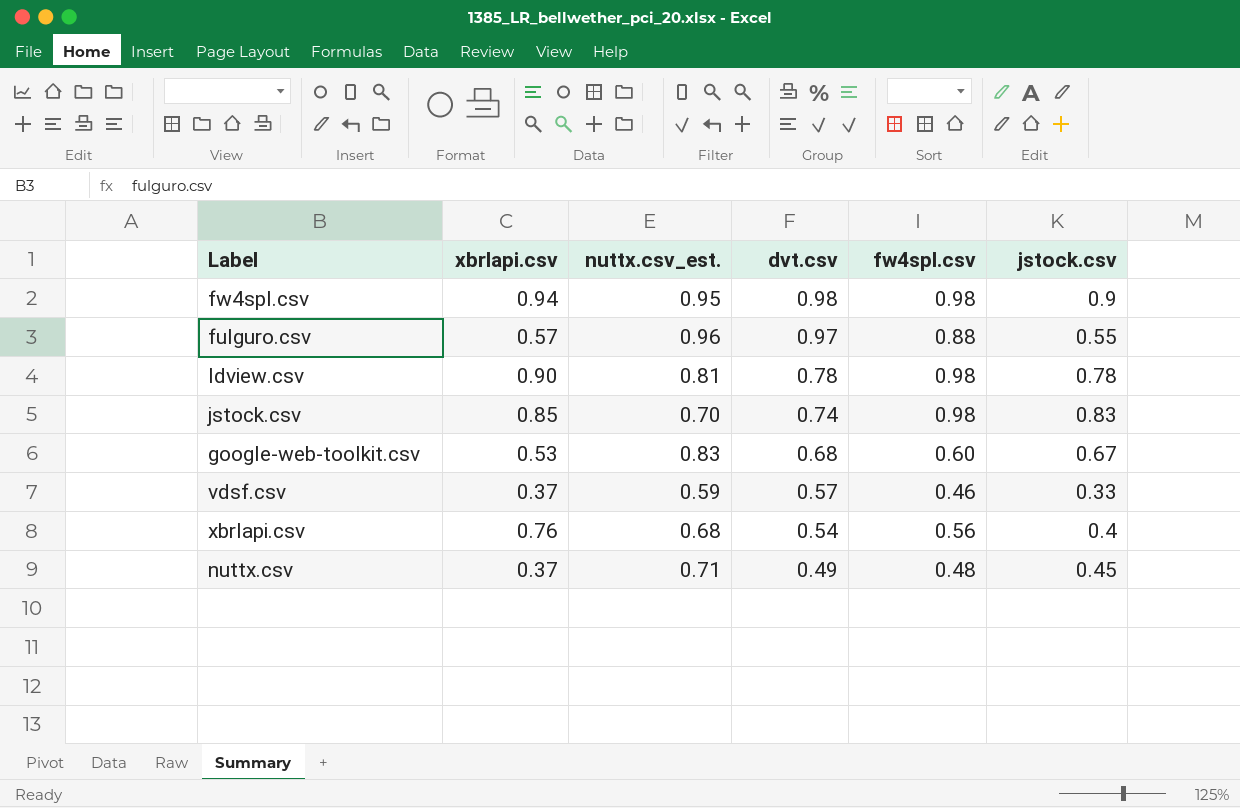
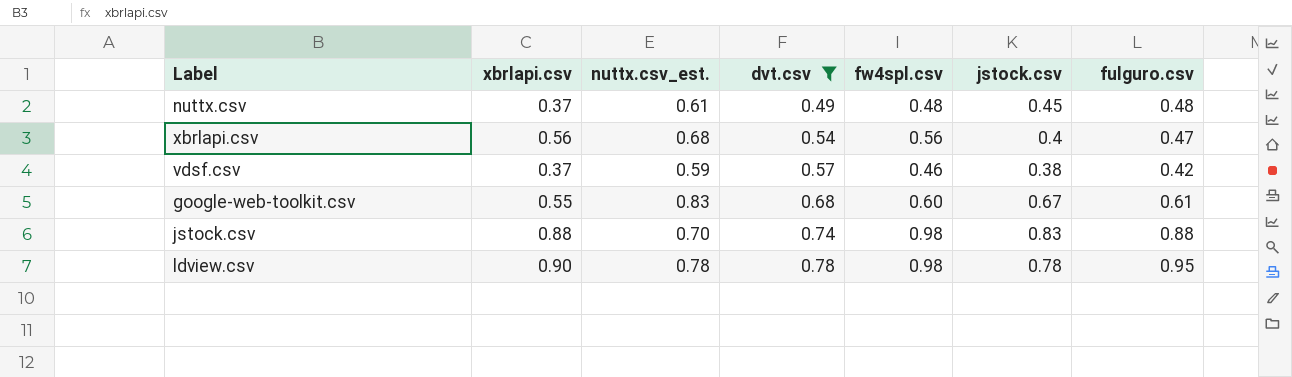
filter: none -> dvt.csv <= 0.78
row order: dvt.csv descending -> dvt.csv ascending
column fulguro.csv | position: none -> 7
nuttx.csv | nuttx.csv_est.: 0.71 -> 0.61
xbrlapi.csv | xbrlapi.csv: 0.76 -> 0.56
vdsf.csv | jstock.csv: 0.33 -> 0.38
google-web-toolkit.csv | xbrlapi.csv: 0.53 -> 0.55
jstock.csv | xbrlapi.csv: 0.85 -> 0.88
ldview.csv | nuttx.csv_est.: 0.81 -> 0.78

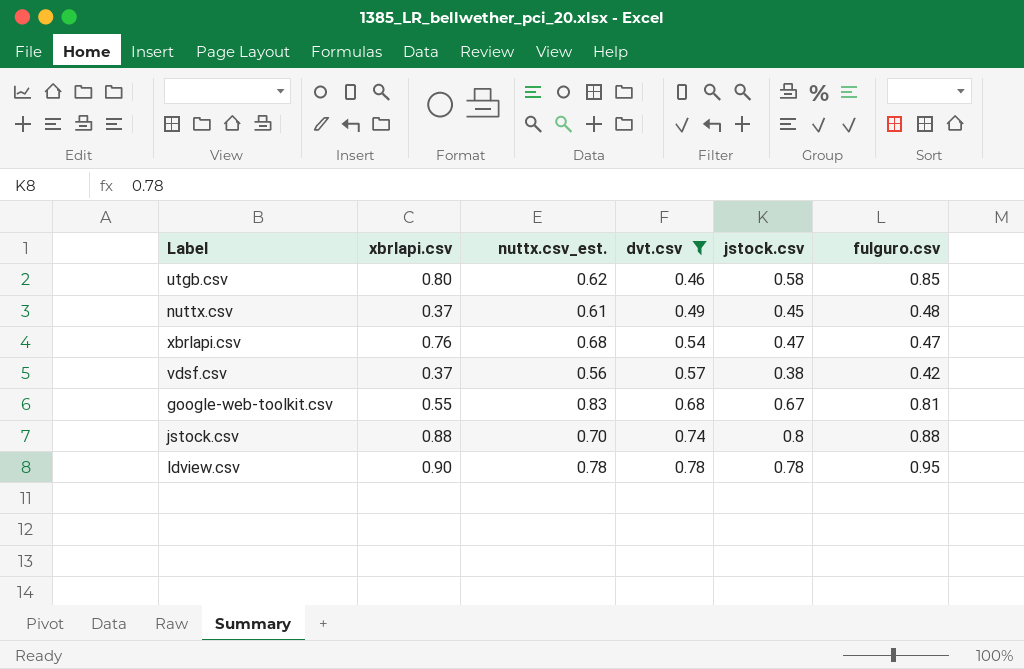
column fw4spl.csv | position: 5 -> none
row utgb.csv: none -> 0.80 | 0.62 | 0.46 | 0.58 | 0.85
xbrlapi.csv | xbrlapi.csv: 0.56 -> 0.76
xbrlapi.csv | jstock.csv: 0.4 -> 0.47
vdsf.csv | nuttx.csv_est.: 0.59 -> 0.56
google-web-toolkit.csv | fulguro.csv: 0.61 -> 0.81
jstock.csv | jstock.csv: 0.83 -> 0.8

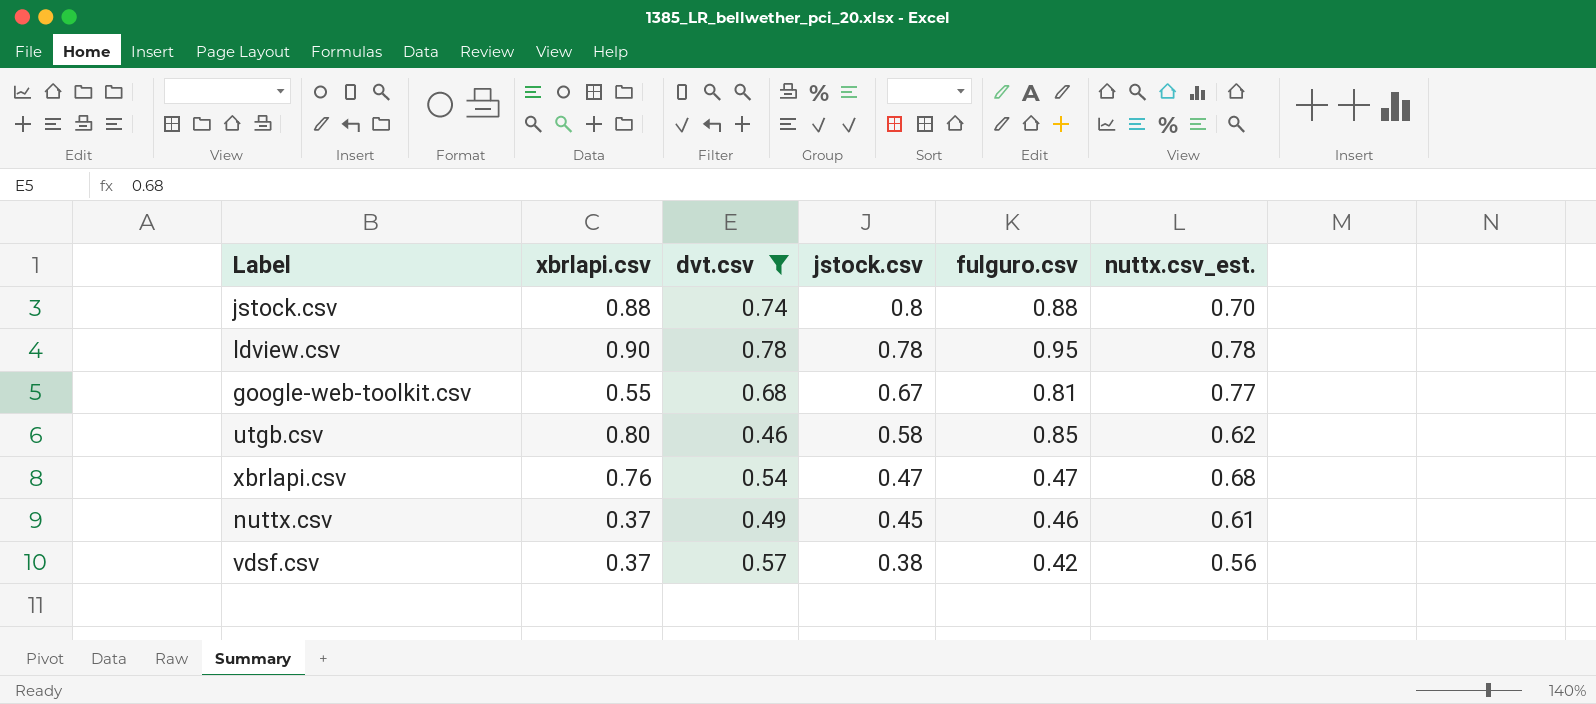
row order: dvt.csv ascending -> jstock.csv descending
column nuttx.csv_est. | position: 3 -> 6
google-web-toolkit.csv | nuttx.csv_est.: 0.83 -> 0.77
nuttx.csv | fulguro.csv: 0.48 -> 0.46

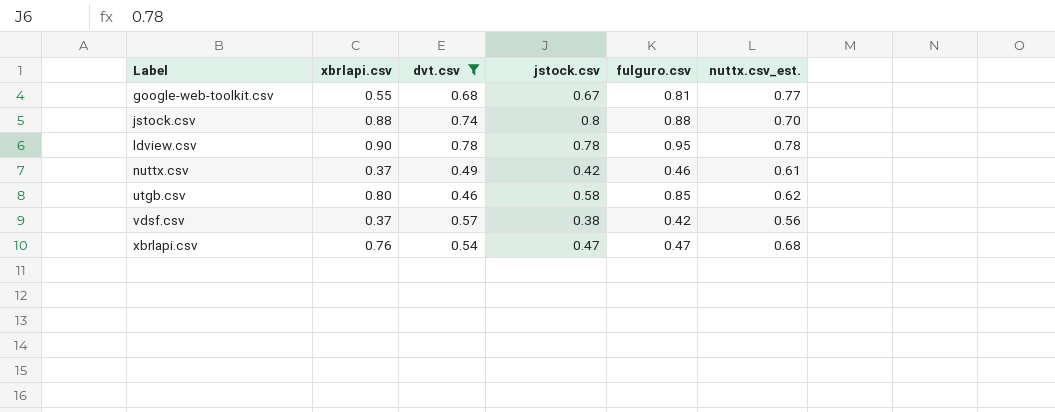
row order: jstock.csv descending -> Label ascending
nuttx.csv | jstock.csv: 0.45 -> 0.42

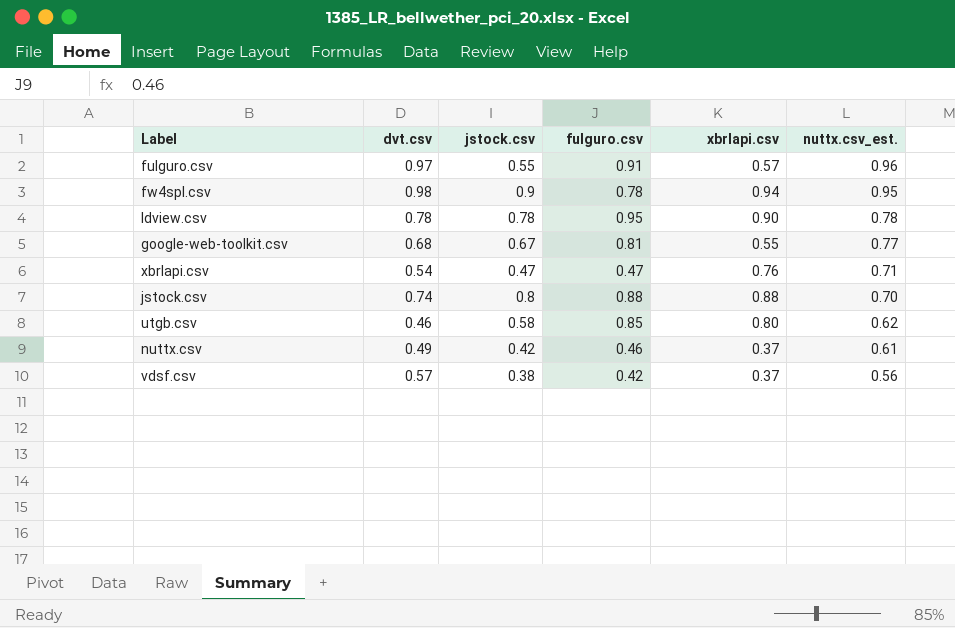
filter: dvt.csv <= 0.78 -> none
row order: Label ascending -> nuttx.csv_est. descending
column xbrlapi.csv | position: 2 -> 5
xbrlapi.csv | nuttx.csv_est.: 0.68 -> 0.71

